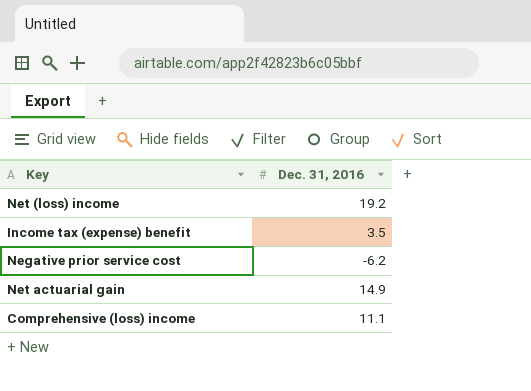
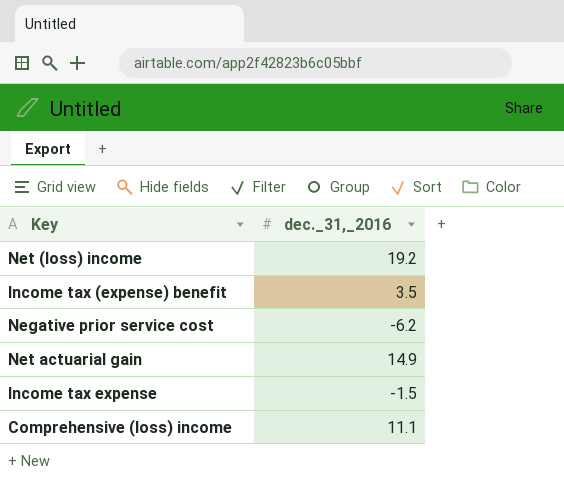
column name: Dec. 31, 2016 -> dec._31,_2016
row Income tax expense: none -> -1.5

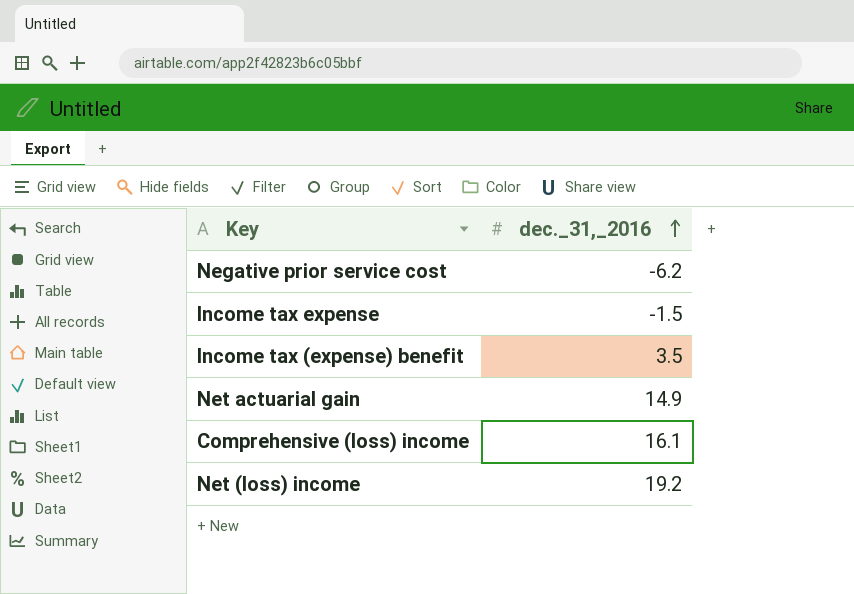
row order: none -> dec._31,_2016 ascending
Comprehensive (loss) income | dec._31,_2016: 11.1 -> 16.1

